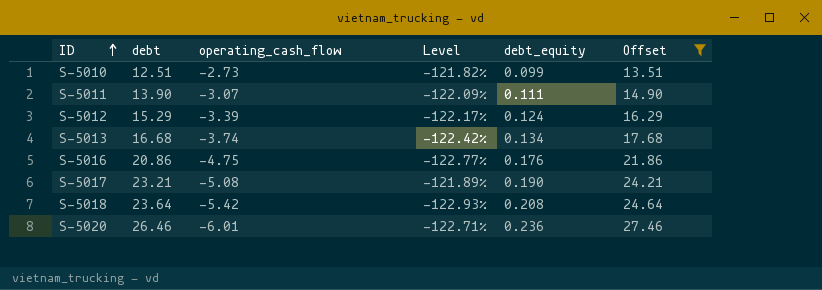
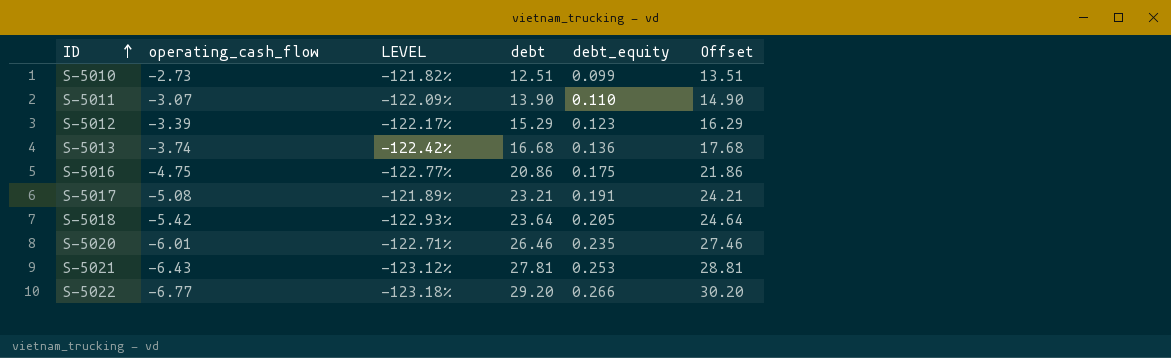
filter: Offset <= 27.46 -> none
column name: Level -> LEVEL
column debt | position: 2 -> 4
S-5011 | debt_equity: 0.111 -> 0.110
S-5012 | debt_equity: 0.124 -> 0.123
S-5013 | debt_equity: 0.134 -> 0.136
S-5016 | debt_equity: 0.176 -> 0.175
S-5017 | debt_equity: 0.190 -> 0.191
S-5018 | debt_equity: 0.208 -> 0.205
S-5020 | debt_equity: 0.236 -> 0.235

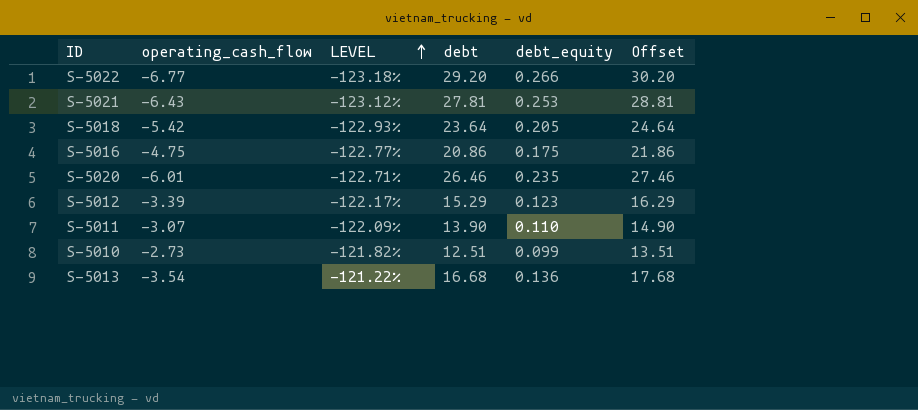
row order: ID ascending -> LEVEL ascending
row S-5017: -5.08 | -121.89% | 23.21 | 0.191 | 24.21 -> none
S-5013 | operating_cash_flow: -3.74 -> -3.54
S-5013 | LEVEL: -122.42% -> -121.22%

